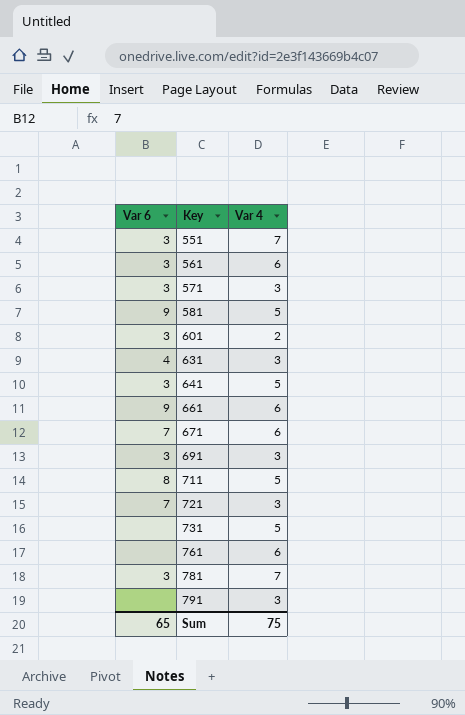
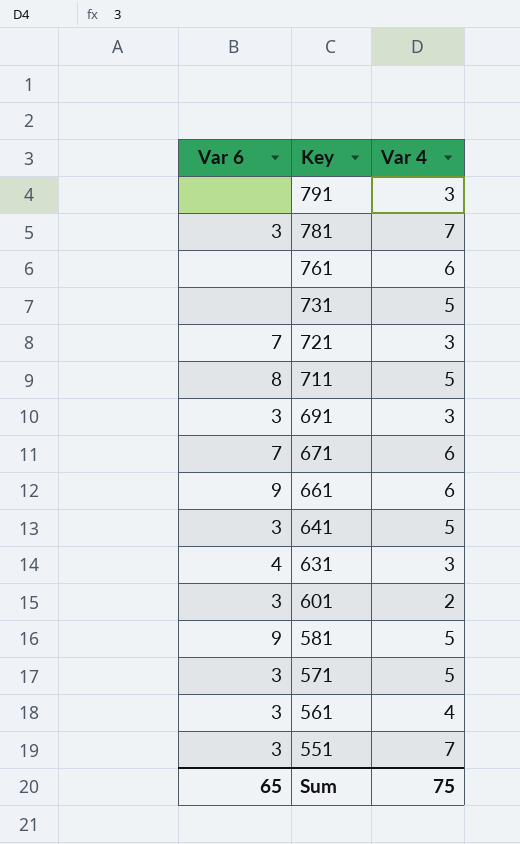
row order: Key ascending -> Key descending
571 | Var 4: 3 -> 5
561 | Var 4: 6 -> 4

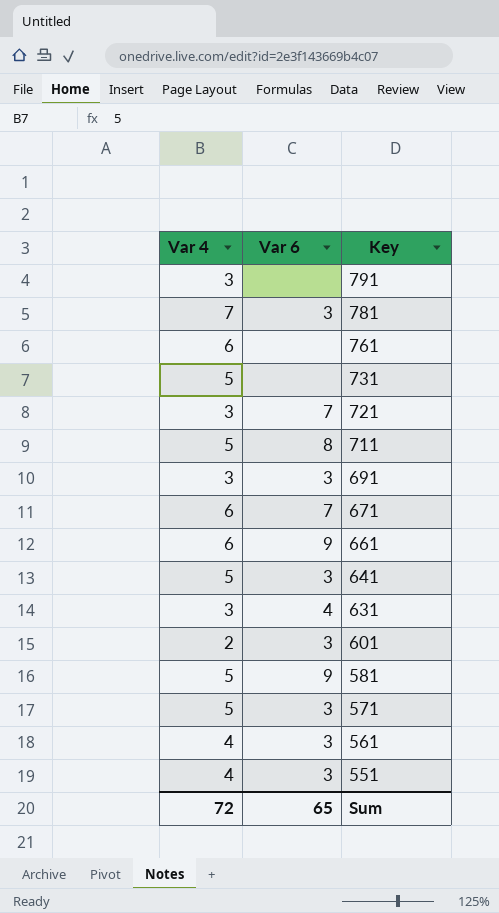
column Var 4 | position: 3 -> 1
551 | Var 4: 7 -> 4
Sum | Var 4: 75 -> 72

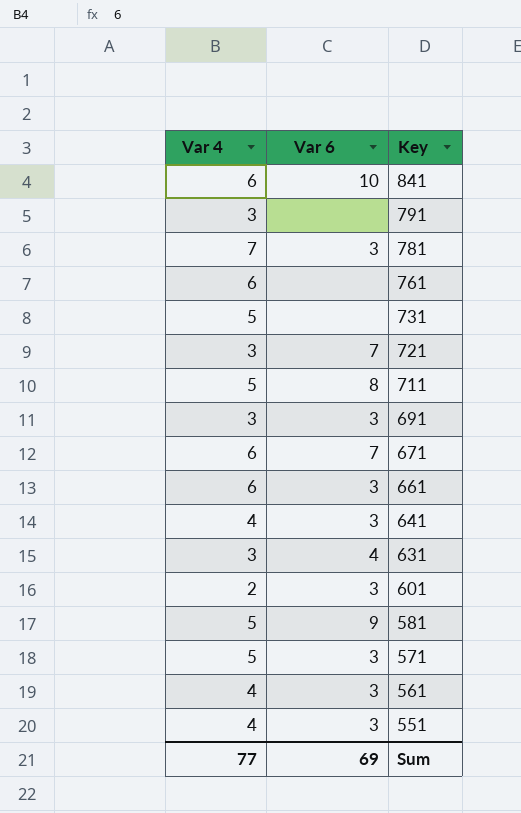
row 841: none -> 6 | 10
661 | Var 6: 9 -> 3
641 | Var 4: 5 -> 4
Sum | Var 4: 72 -> 77
Sum | Var 6: 65 -> 69

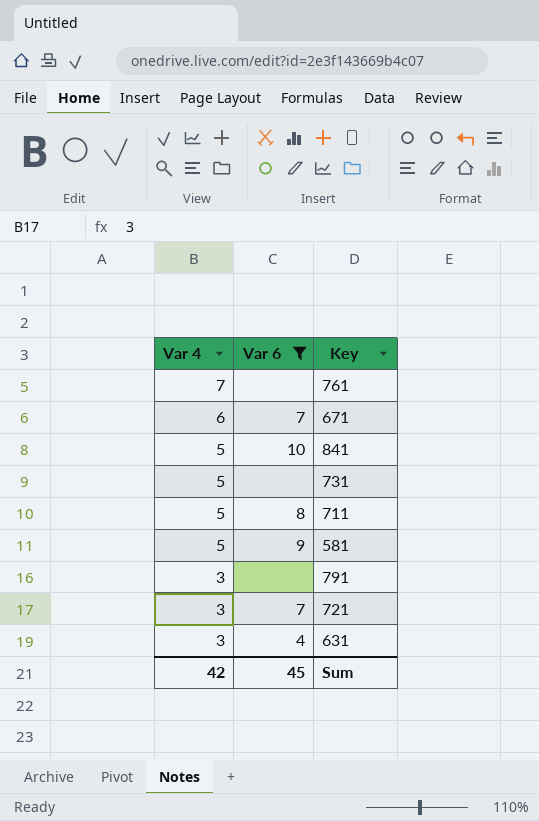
filter: none -> Var 6 != 3
row order: Key descending -> Var 4 descending
761 | Var 4: 6 -> 7
841 | Var 4: 6 -> 5
Sum | Var 4: 77 -> 42
Sum | Var 6: 69 -> 45

